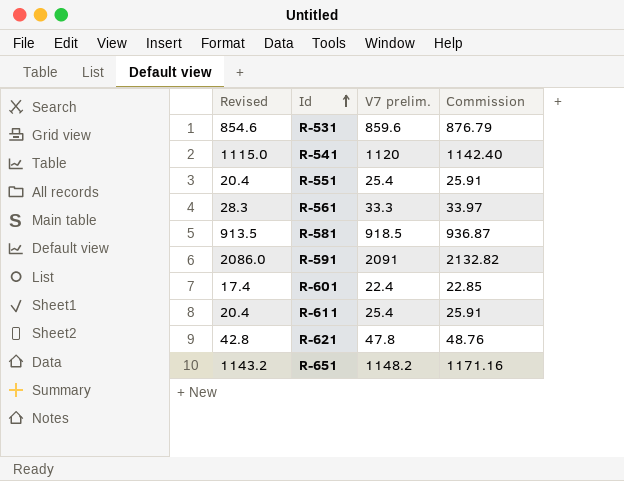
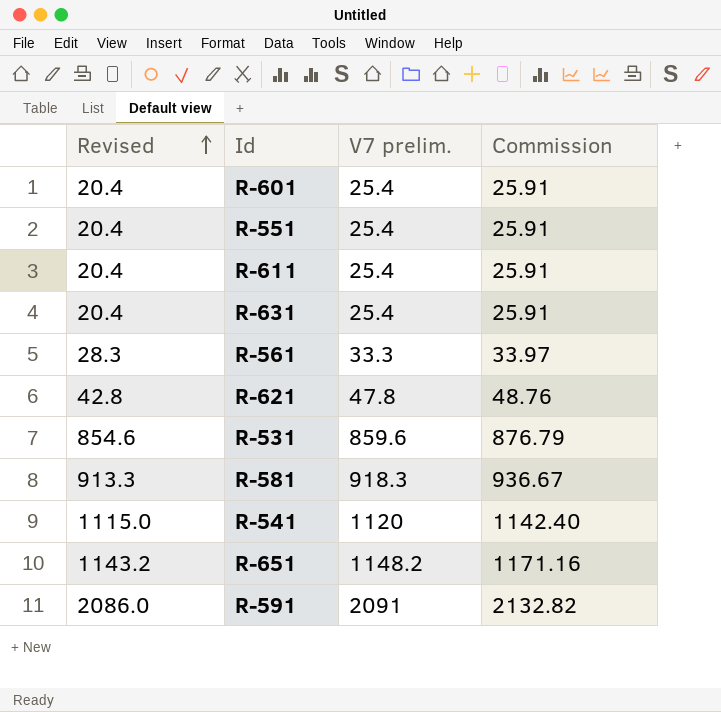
row order: Id ascending -> Revised ascending
R-601 | Revised: 17.4 -> 20.4
R-601 | V7 prelim.: 22.4 -> 25.4
R-601 | Commission: 22.85 -> 25.91
row R-631: none -> 20.4 | 25.4 | 25.91
R-581 | Revised: 913.5 -> 913.3
R-581 | V7 prelim.: 918.5 -> 918.3
R-581 | Commission: 936.87 -> 936.67

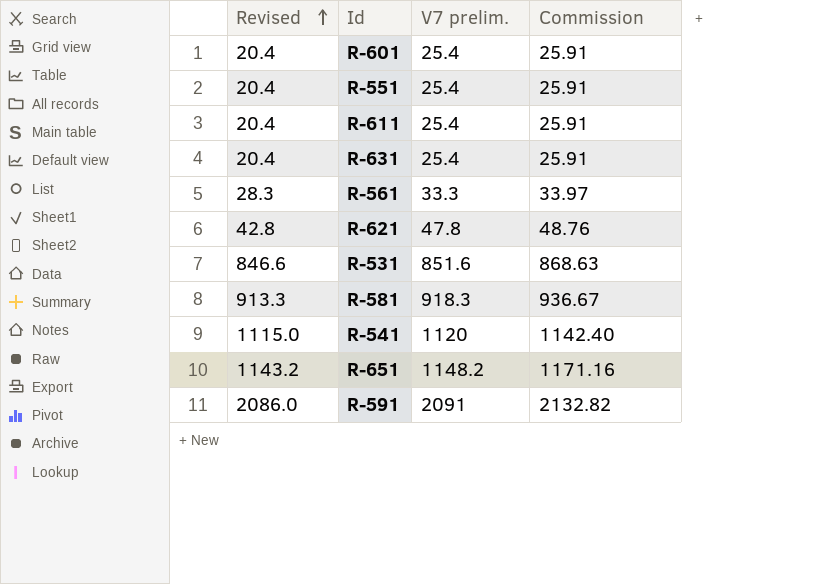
R-531 | Revised: 854.6 -> 846.6
R-531 | V7 prelim.: 859.6 -> 851.6
R-531 | Commission: 876.79 -> 868.63

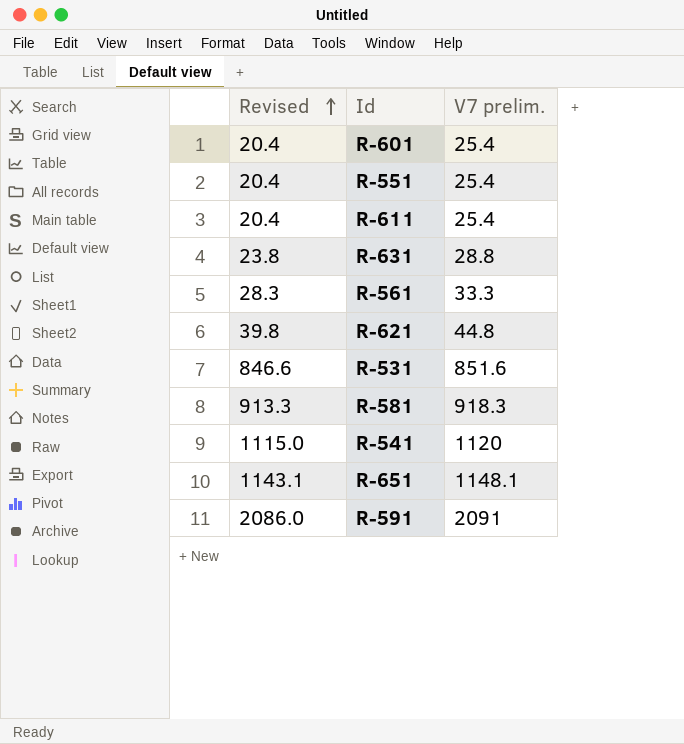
column Commission | formula: [V7 prelim.] * 1.02 -> none
R-631 | Revised: 20.4 -> 23.8
R-631 | V7 prelim.: 25.4 -> 28.8
R-621 | Revised: 42.8 -> 39.8
R-621 | V7 prelim.: 47.8 -> 44.8
R-651 | Revised: 1143.2 -> 1143.1
R-651 | V7 prelim.: 1148.2 -> 1148.1

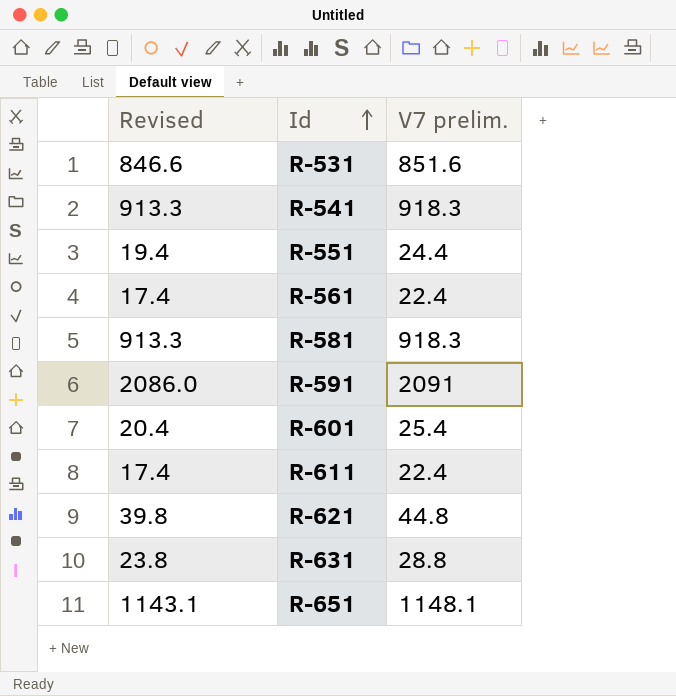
row order: Revised ascending -> Id ascending
R-541 | Revised: 1115.0 -> 913.3
R-541 | V7 prelim.: 1120 -> 918.3
R-551 | Revised: 20.4 -> 19.4
R-551 | V7 prelim.: 25.4 -> 24.4
R-561 | Revised: 28.3 -> 17.4
R-561 | V7 prelim.: 33.3 -> 22.4
R-611 | Revised: 20.4 -> 17.4
R-611 | V7 prelim.: 25.4 -> 22.4

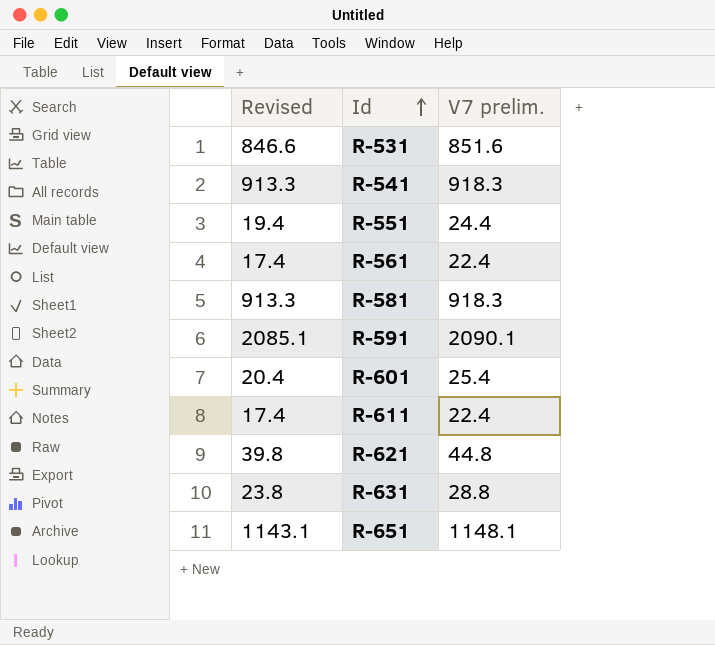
R-591 | Revised: 2086.0 -> 2085.1
R-591 | V7 prelim.: 2091 -> 2090.1

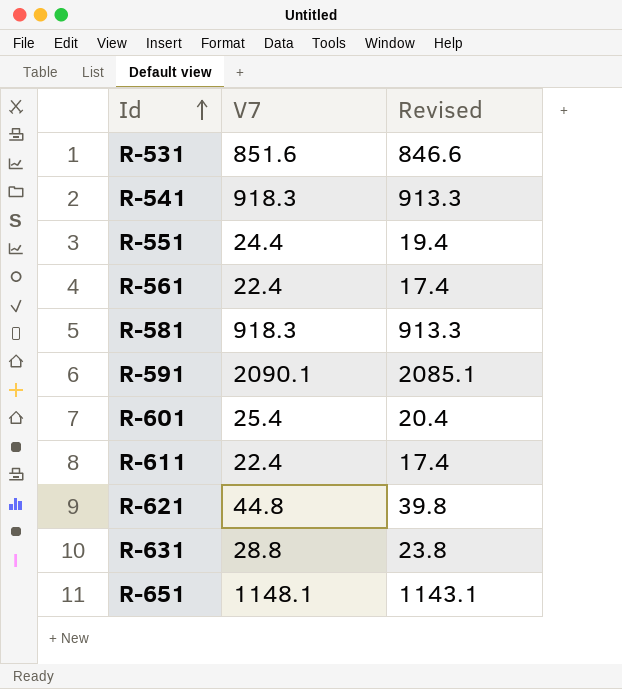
column name: V7 prelim. -> V7
column Revised | position: 1 -> 3

